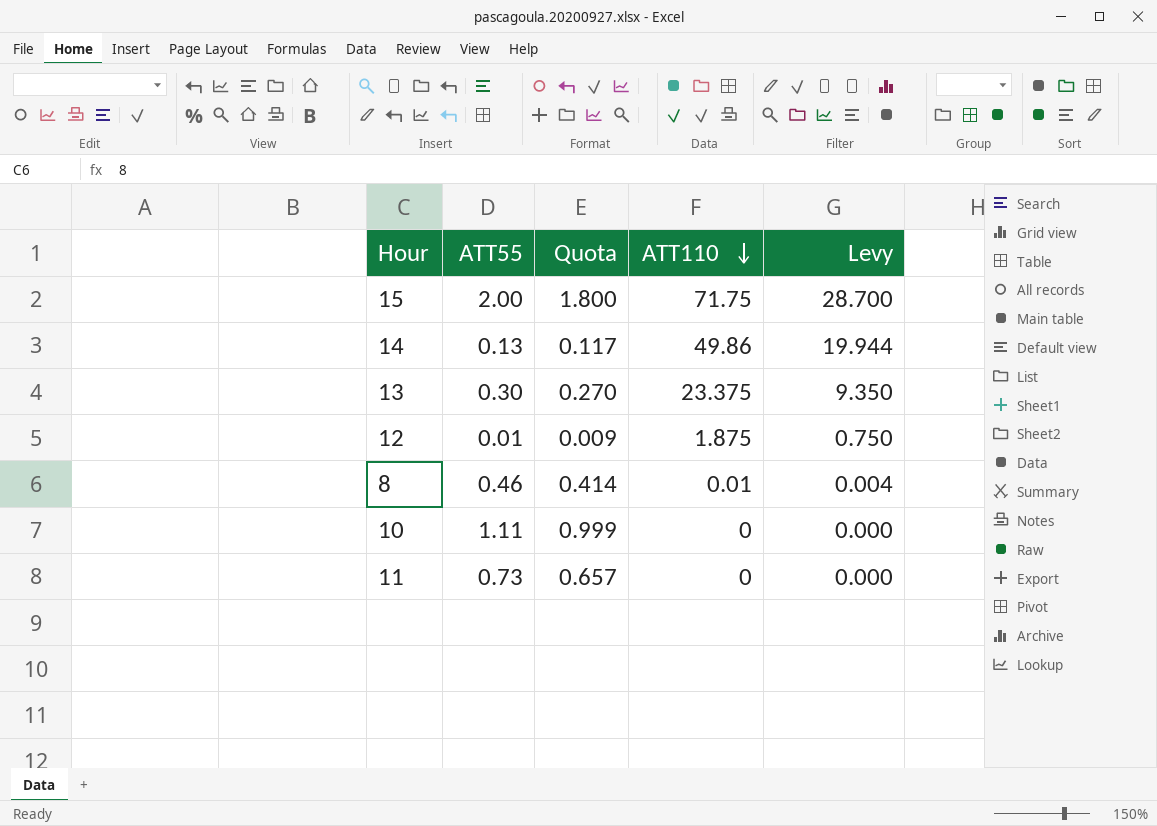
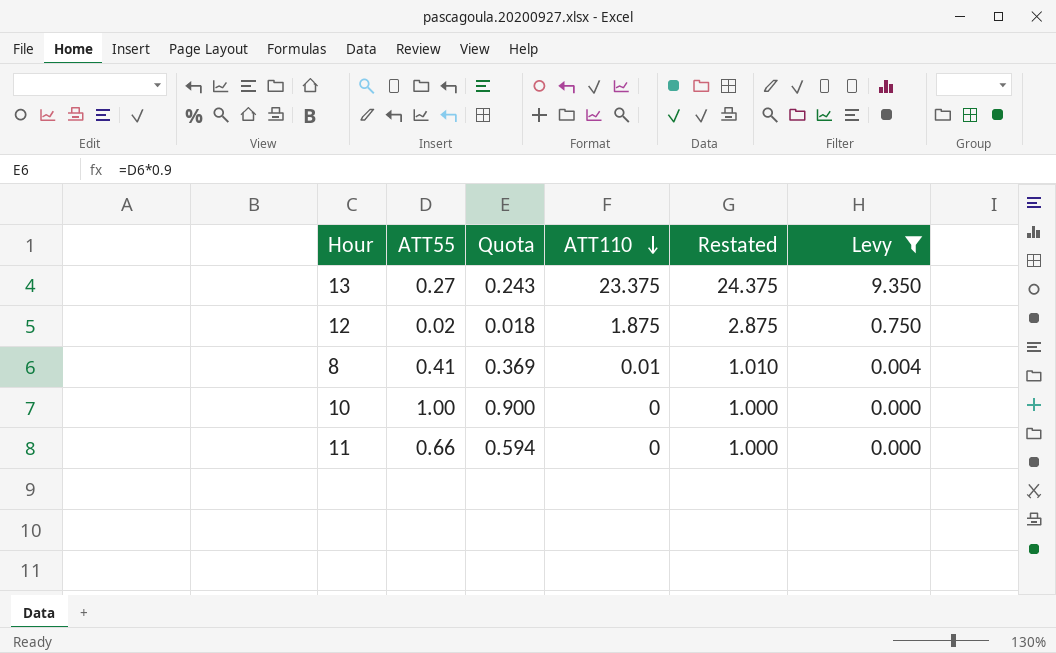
filter: none -> Levy <= 9.350
column Restated | formula: none -> [ATT110] + 1
13 | ATT55: 0.30 -> 0.27
13 | Quota: 0.270 -> 0.243
12 | ATT55: 0.01 -> 0.02
12 | Quota: 0.009 -> 0.018
8 | ATT55: 0.46 -> 0.41
8 | Quota: 0.414 -> 0.369
10 | ATT55: 1.11 -> 1.00
10 | Quota: 0.999 -> 0.900
11 | ATT55: 0.73 -> 0.66
11 | Quota: 0.657 -> 0.594

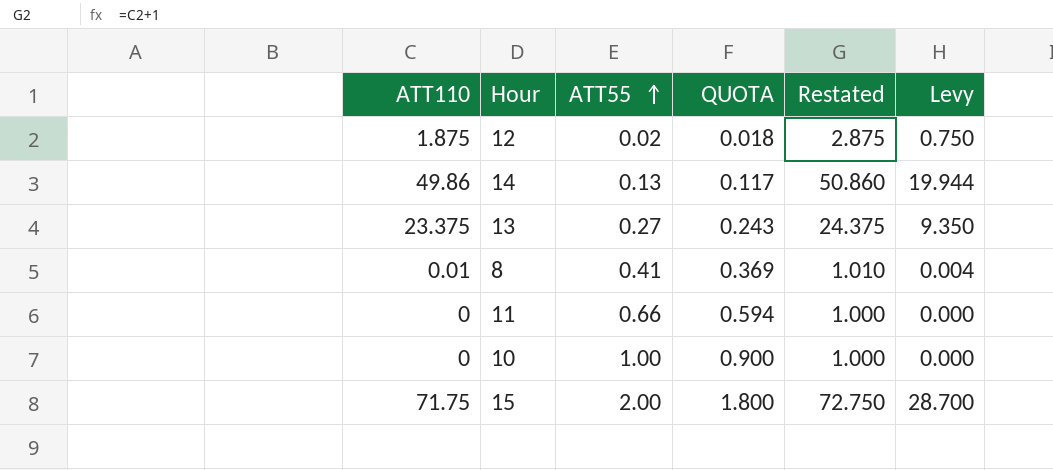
filter: Levy <= 9.350 -> none
row order: ATT110 descending -> ATT55 ascending
column ATT110 | position: 4 -> 1
column name: Quota -> QUOTA

